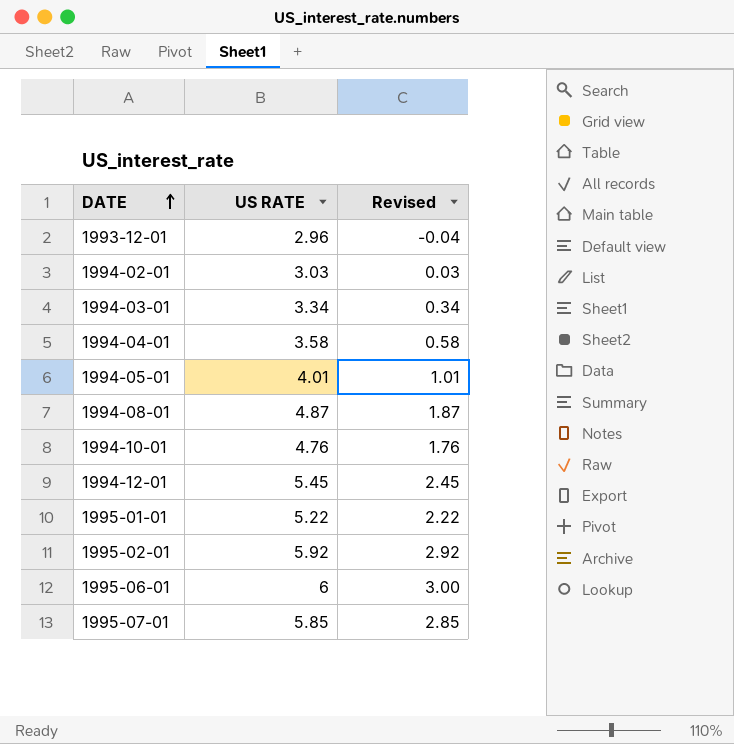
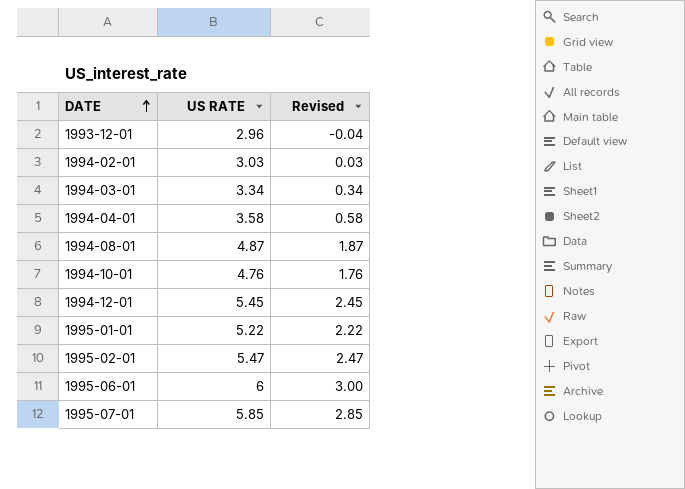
row 1994-05-01: 4.01 | 1.01 -> none
1995-02-01 | US RATE: 5.92 -> 5.47
1995-02-01 | Revised: 2.92 -> 2.47

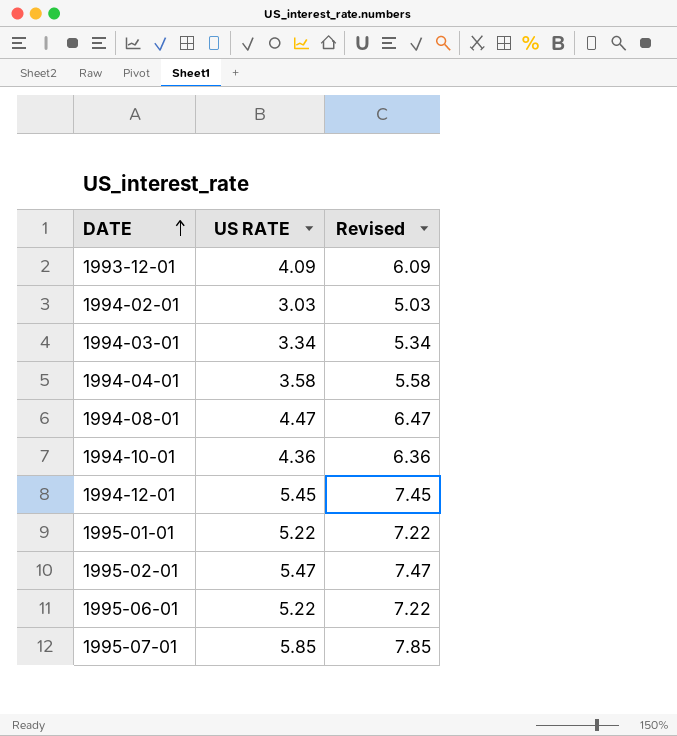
column Revised | formula: [US RATE] - 3 -> [US RATE] + 2
1993-12-01 | US RATE: 2.96 -> 4.09
1994-08-01 | US RATE: 4.87 -> 4.47
1994-10-01 | US RATE: 4.76 -> 4.36
1995-06-01 | US RATE: 6 -> 5.22

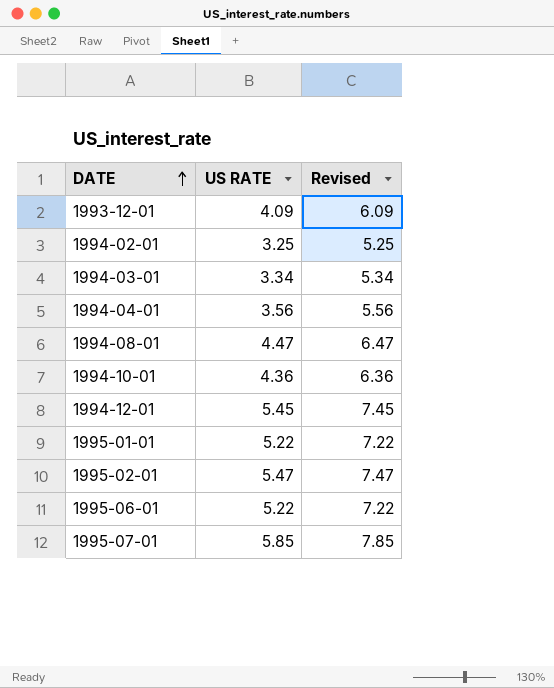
1994-02-01 | US RATE: 3.03 -> 3.25
1994-02-01 | Revised: 5.03 -> 5.25
1994-04-01 | US RATE: 3.58 -> 3.56
1994-04-01 | Revised: 5.58 -> 5.56

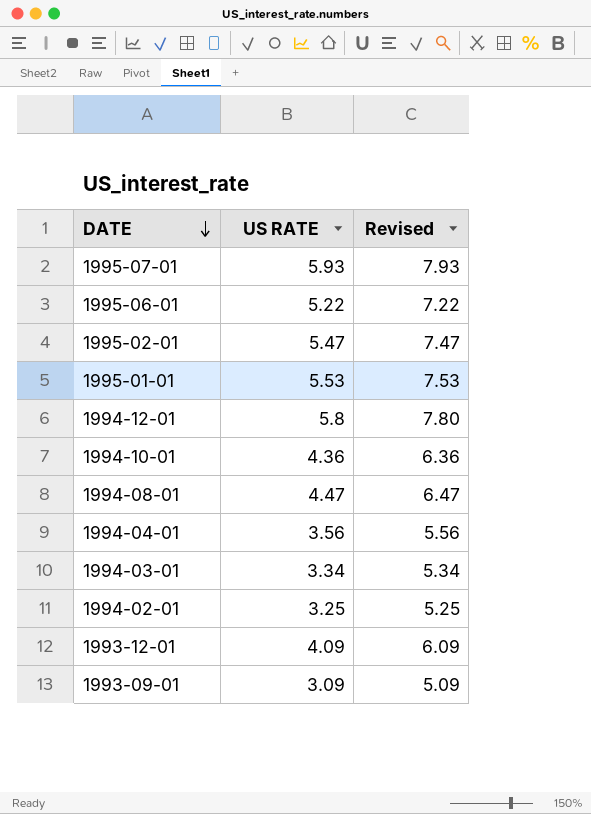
row order: DATE ascending -> DATE descending
1995-07-01 | US RATE: 5.85 -> 5.93
1995-07-01 | Revised: 7.85 -> 7.93
1995-01-01 | US RATE: 5.22 -> 5.53
1995-01-01 | Revised: 7.22 -> 7.53
1994-12-01 | US RATE: 5.45 -> 5.8
1994-12-01 | Revised: 7.45 -> 7.80
row 1993-09-01: none -> 3.09 | 5.09

